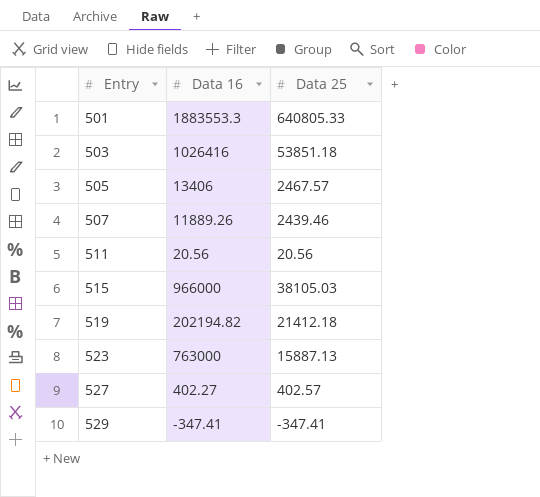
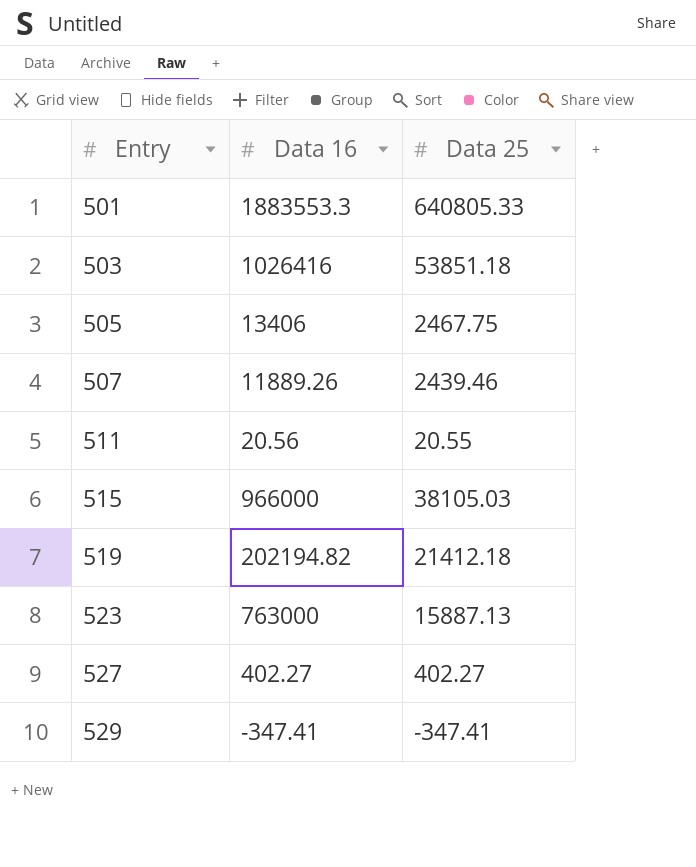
505 | Data 25: 2467.57 -> 2467.75
511 | Data 25: 20.56 -> 20.55
527 | Data 25: 402.57 -> 402.27

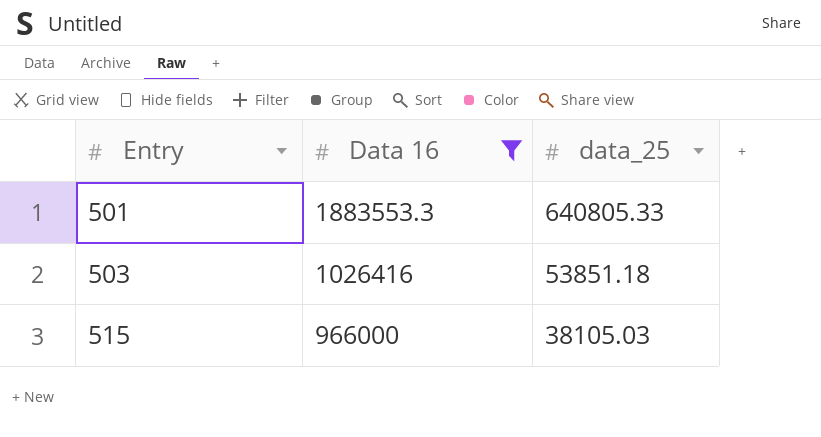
filter: none -> Data 16 >= 966000
column name: Data 25 -> data_25

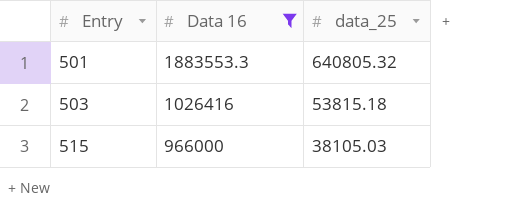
501 | data_25: 640805.33 -> 640805.32
503 | data_25: 53851.18 -> 53815.18

